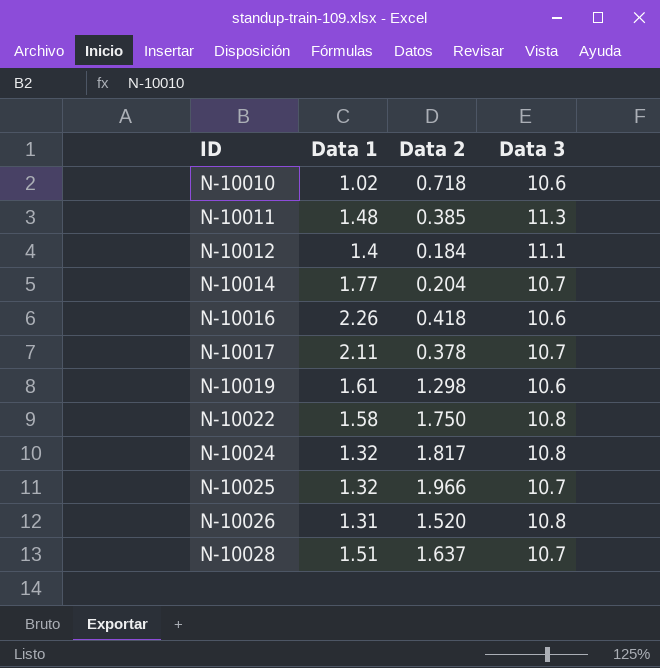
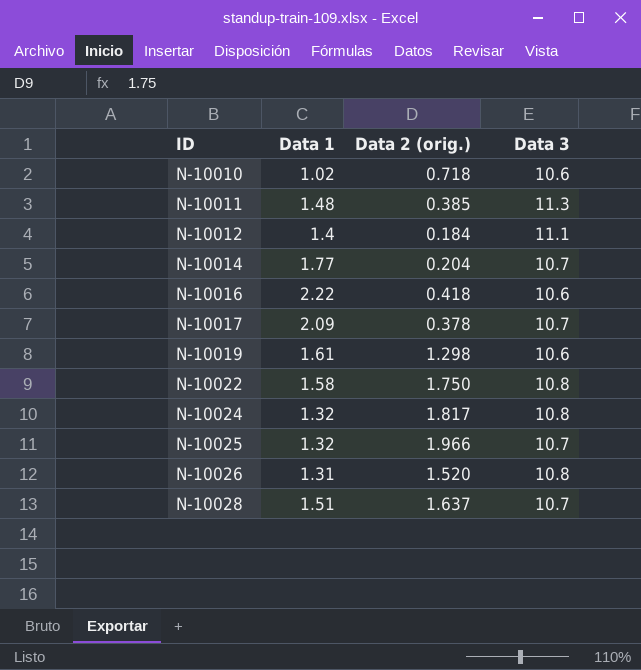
column name: Data 2 -> Data 2 (orig.)
N-10016 | Data 1: 2.26 -> 2.22
N-10017 | Data 1: 2.11 -> 2.09

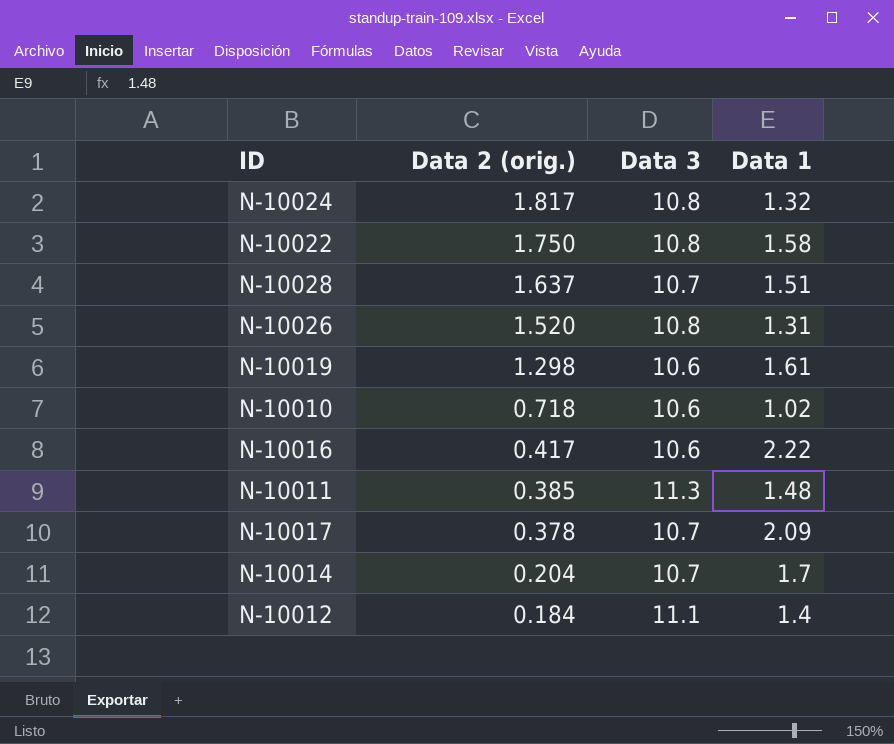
row order: ID ascending -> Data 2 (orig.) descending
column Data 1 | position: 2 -> 4
row N-10025: 1.32 | 1.966 | 10.7 -> none
N-10016 | Data 2 (orig.): 0.418 -> 0.417
N-10014 | Data 1: 1.77 -> 1.7

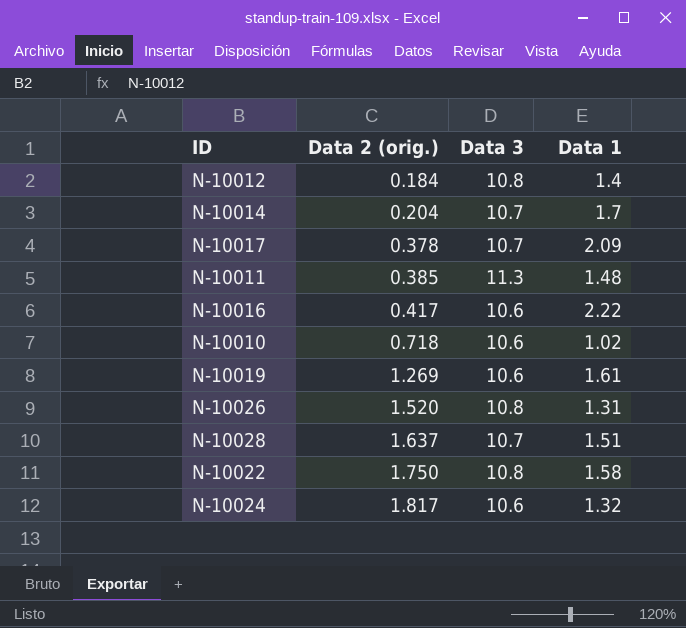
row order: Data 2 (orig.) descending -> Data 2 (orig.) ascending
N-10012 | Data 3: 11.1 -> 10.8
N-10019 | Data 2 (orig.): 1.298 -> 1.269
N-10024 | Data 3: 10.8 -> 10.6

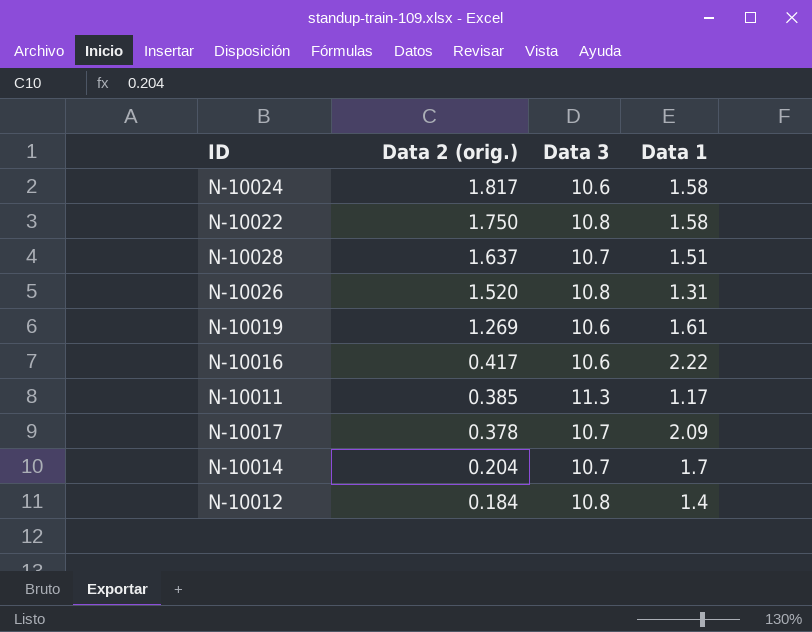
row order: Data 2 (orig.) ascending -> Data 2 (orig.) descending
row N-10010: 0.718 | 10.6 | 1.02 -> none
N-10024 | Data 1: 1.32 -> 1.58
N-10011 | Data 1: 1.48 -> 1.17

